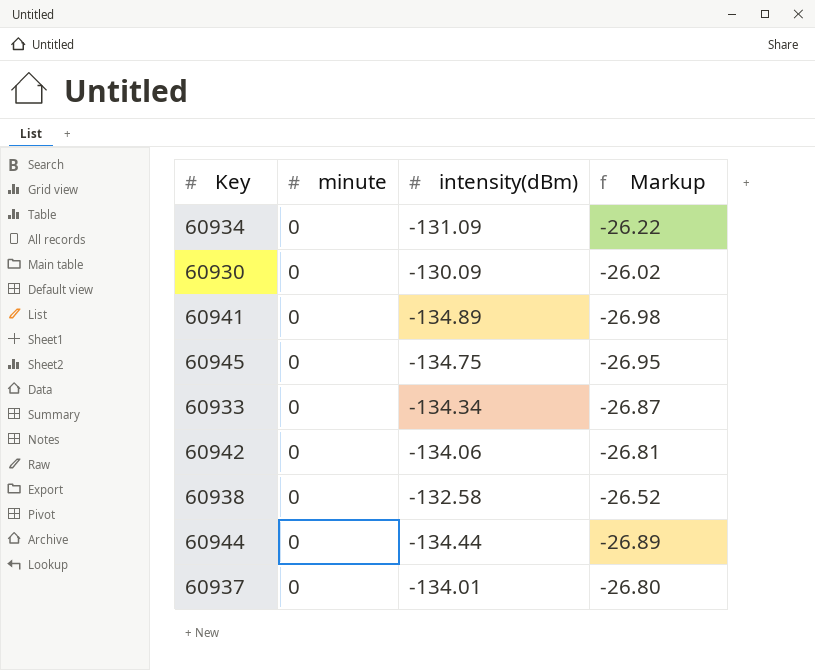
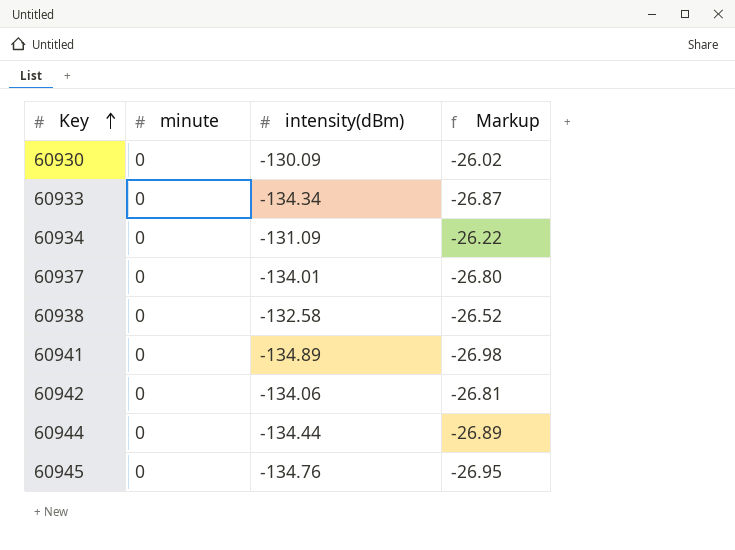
row order: none -> Key ascending
60945 | intensity(dBm): -134.75 -> -134.76

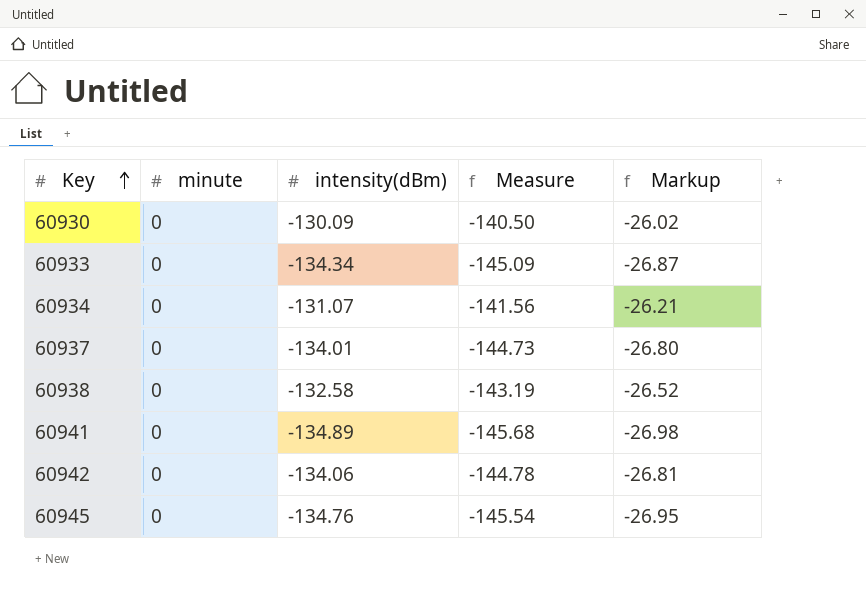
column Measure | formula: none -> [intensity(dBm)] * 1.08
row 60944: 0 | -134.44 | -26.89 -> none
60934 | intensity(dBm): -131.09 -> -131.07
60934 | Markup: -26.22 -> -26.21

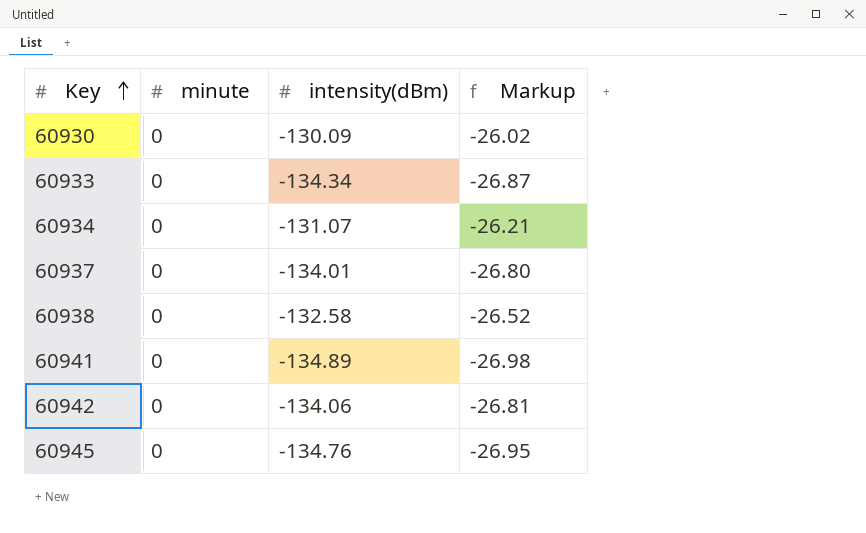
column Measure | formula: [intensity(dBm)] * 1.08 -> none

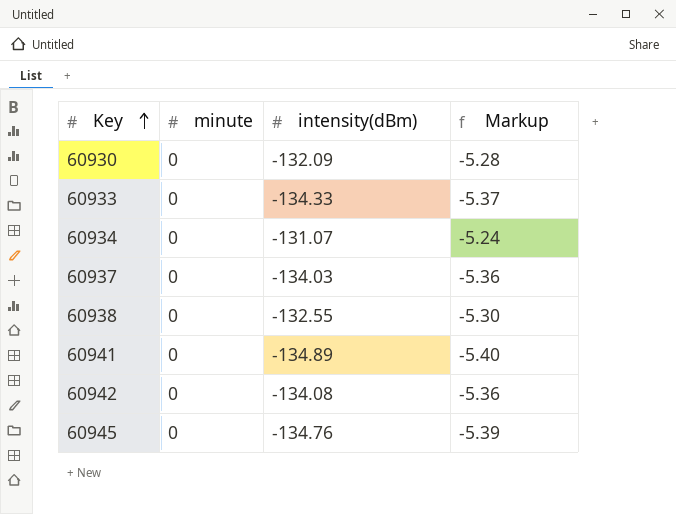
column Markup | formula: [intensity(dBm)] * 0.2 -> [intensity(dBm)] * 0.04
60930 | intensity(dBm): -130.09 -> -132.09
60933 | intensity(dBm): -134.34 -> -134.33
60937 | intensity(dBm): -134.01 -> -134.03
60938 | intensity(dBm): -132.58 -> -132.55
60942 | intensity(dBm): -134.06 -> -134.08

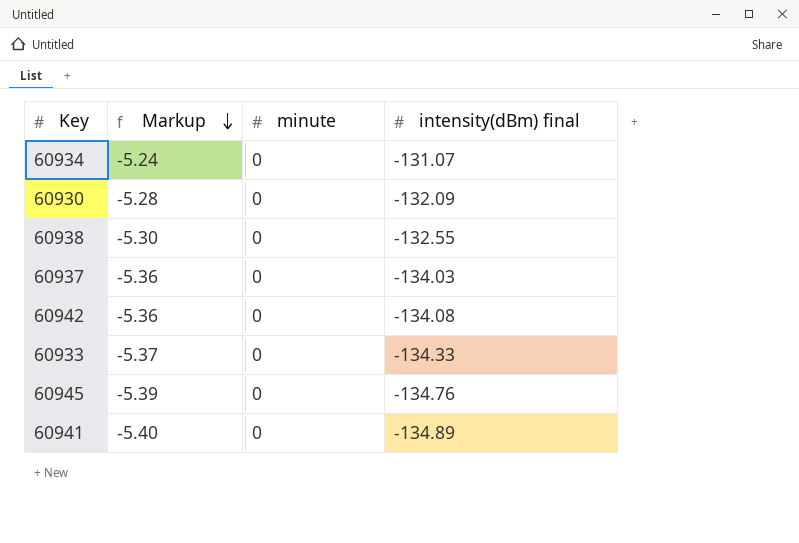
row order: Key ascending -> Markup descending
column Markup | position: 4 -> 2
column name: intensity(dBm) -> intensity(dBm) final

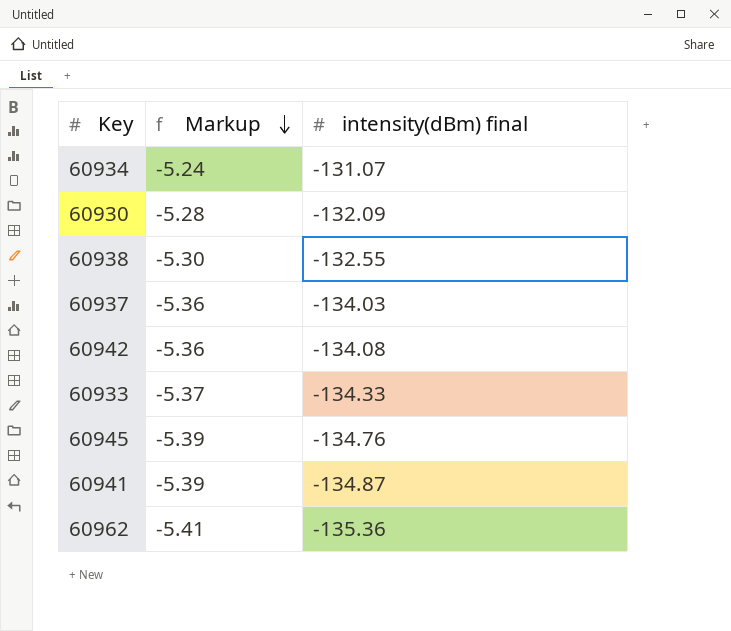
column minute | position: 3 -> none
60941 | Markup: -5.40 -> -5.39
60941 | intensity(dBm) final: -134.89 -> -134.87
row 60962: none -> -5.41 | -135.36

